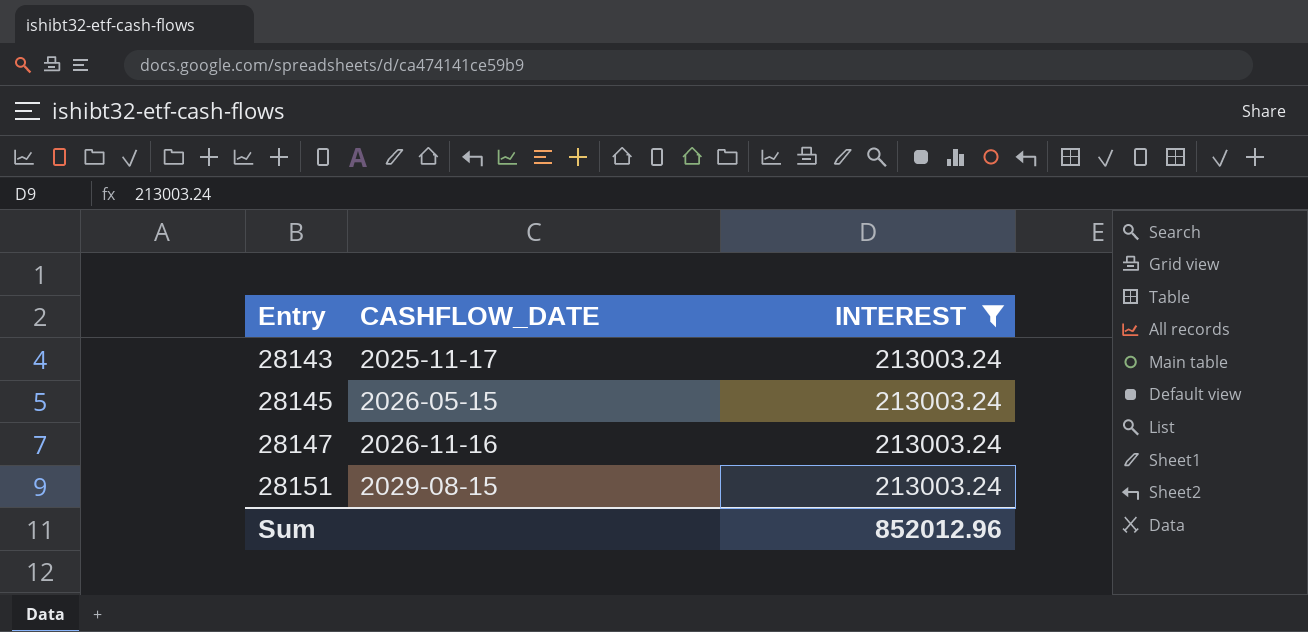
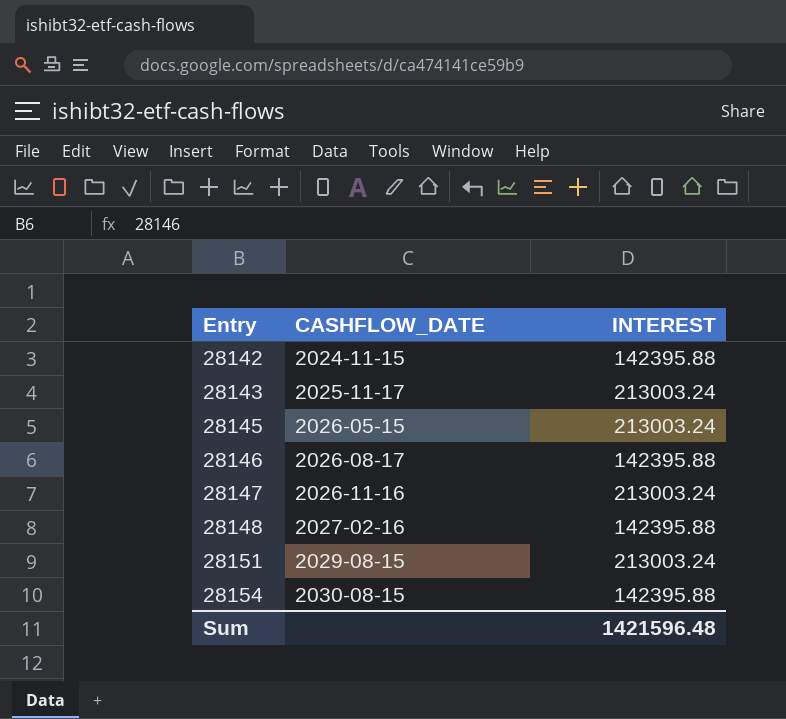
filter: INTEREST = 213003.24 -> none
Sum | INTEREST: 852012.96 -> 1421596.48

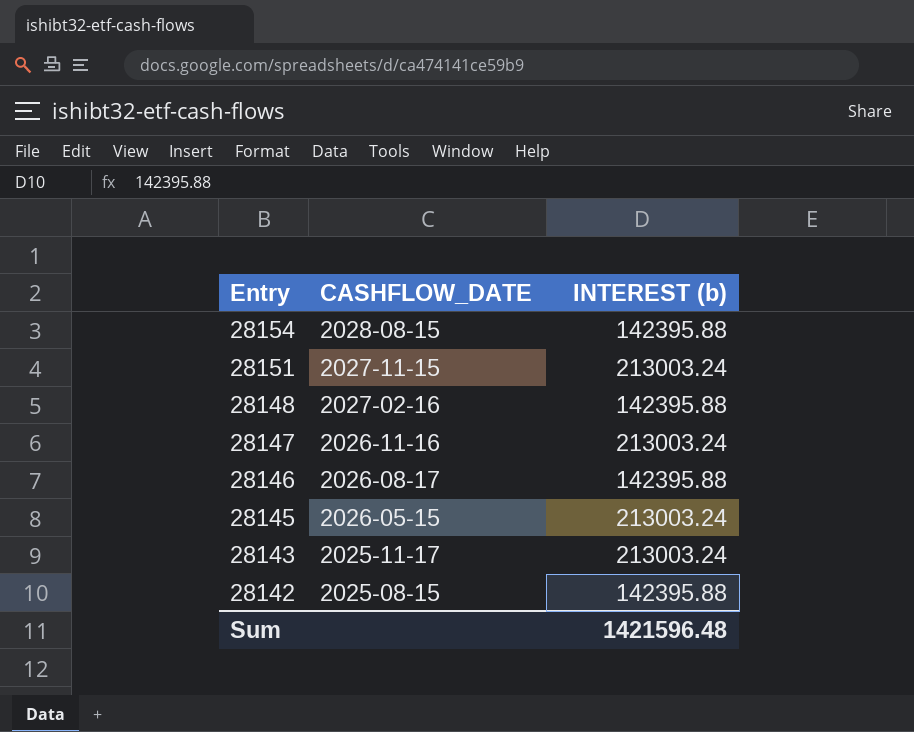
row order: Entry ascending -> Entry descending
column name: INTEREST -> INTEREST (b)
28154 | CASHFLOW_DATE: 2030-08-15 -> 2028-08-15
28151 | CASHFLOW_DATE: 2029-08-15 -> 2027-11-15
28142 | CASHFLOW_DATE: 2024-11-15 -> 2025-08-15

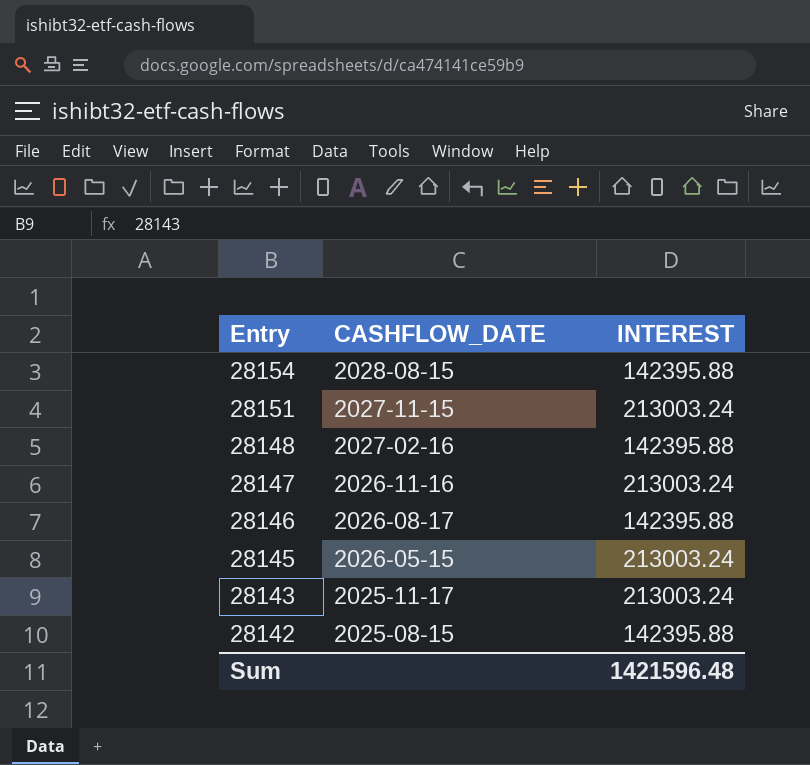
column name: INTEREST (b) -> INTEREST

